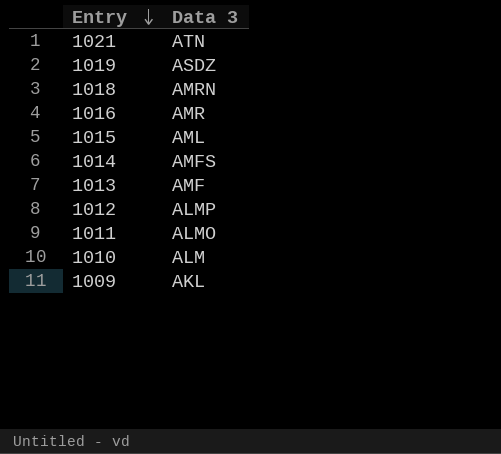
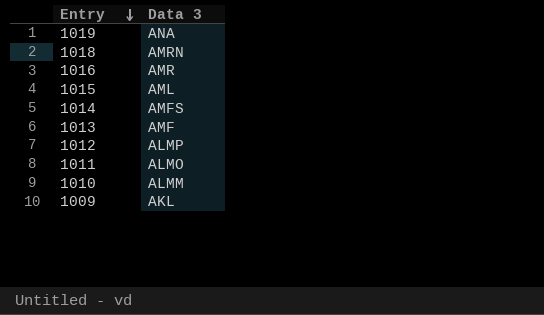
row 1021: ATN -> none
1019 | Data 3: ASDZ -> ANA
1010 | Data 3: ALM -> ALMM

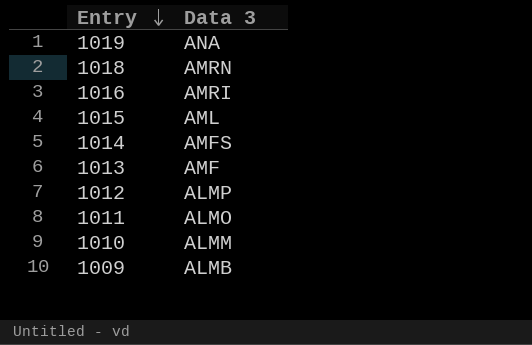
1016 | Data 3: AMR -> AMRI
1009 | Data 3: AKL -> ALMB

